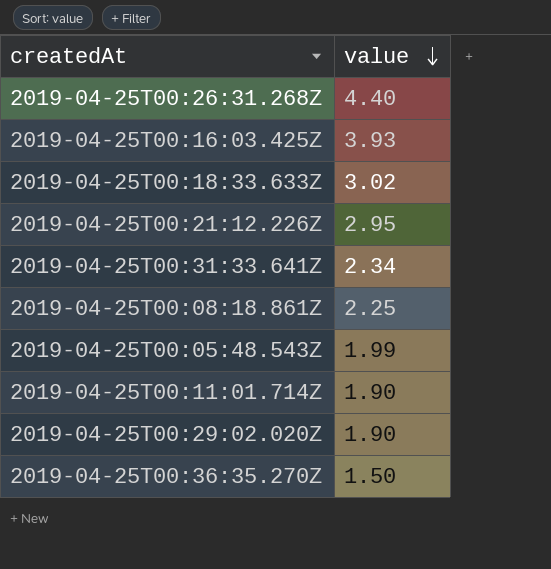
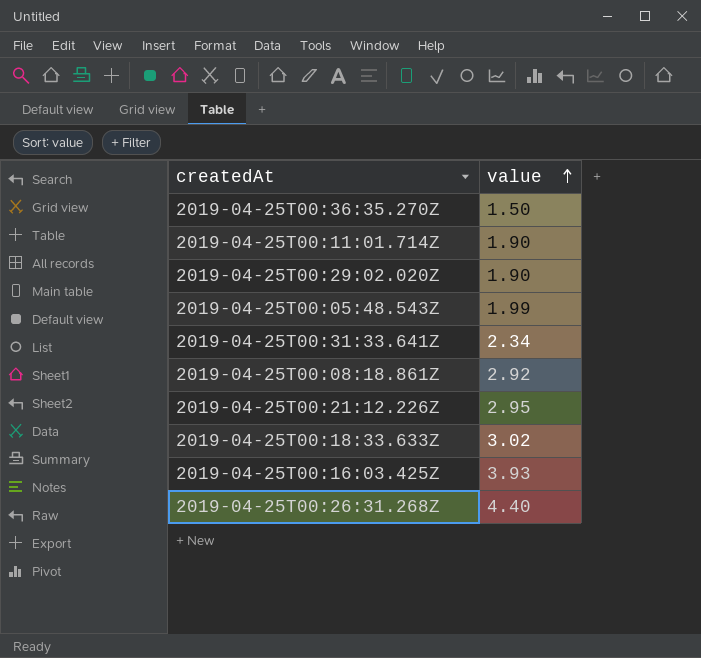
row order: value descending -> value ascending
2019-04-25T00:08:18.861Z | value: 2.25 -> 2.92

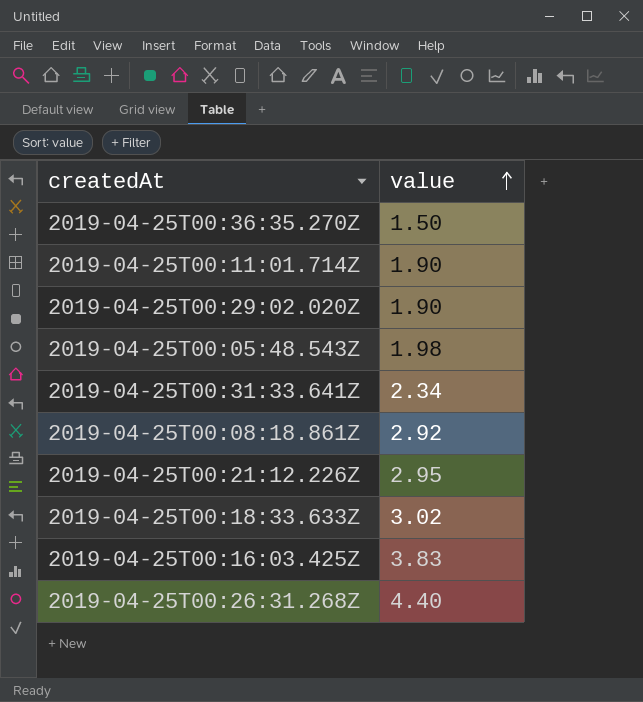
2019-04-25T00:05:48.543Z | value: 1.99 -> 1.98
2019-04-25T00:16:03.425Z | value: 3.93 -> 3.83

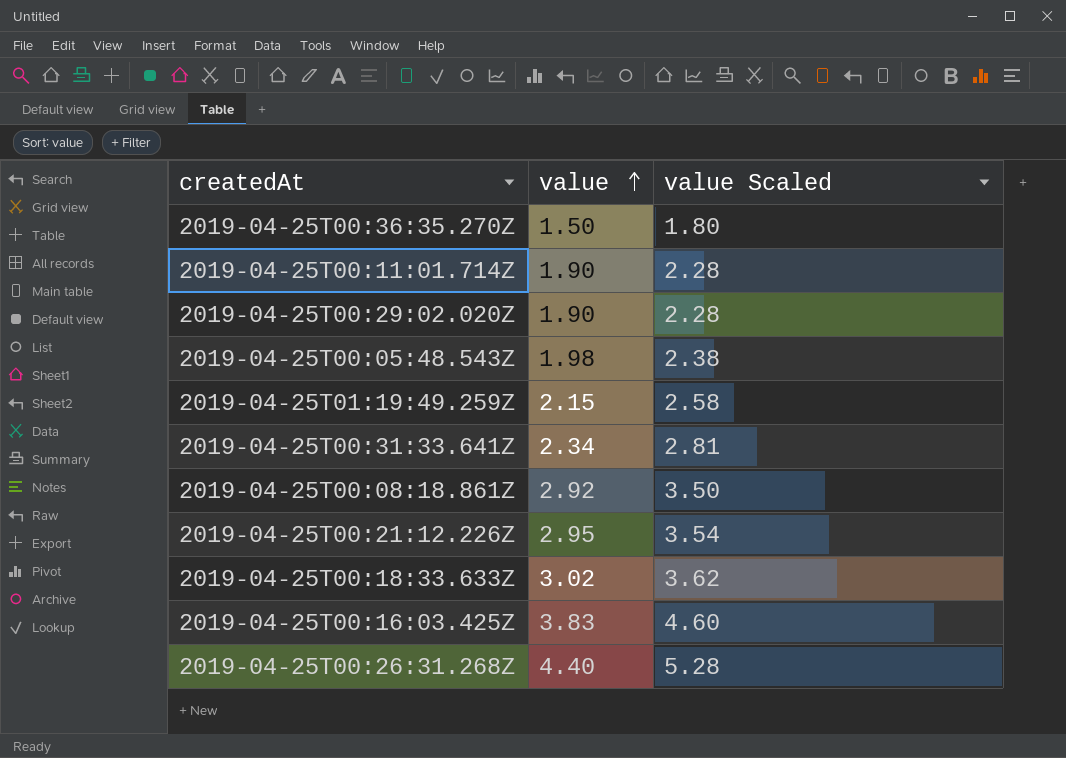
column value Scaled | formula: none -> [value] * 1.2
row 2019-04-25T01:19:49.259Z: none -> 2.15 | 2.58

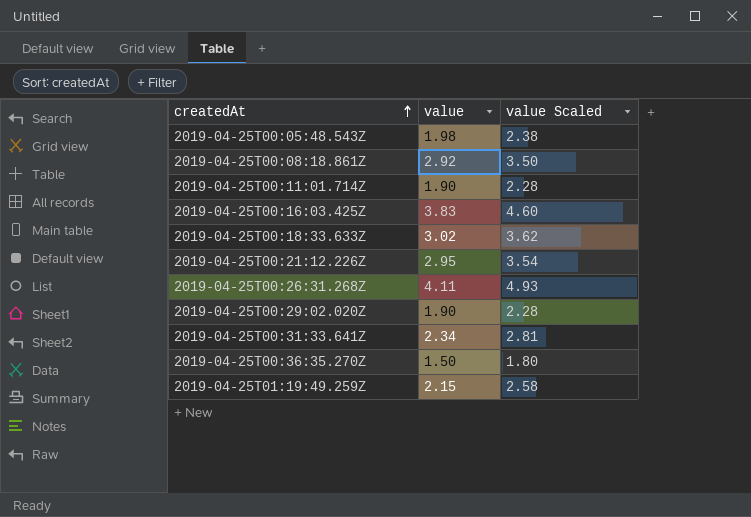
row order: value ascending -> createdAt ascending
2019-04-25T00:26:31.268Z | value: 4.40 -> 4.11
2019-04-25T00:26:31.268Z | value Scaled: 5.28 -> 4.93

